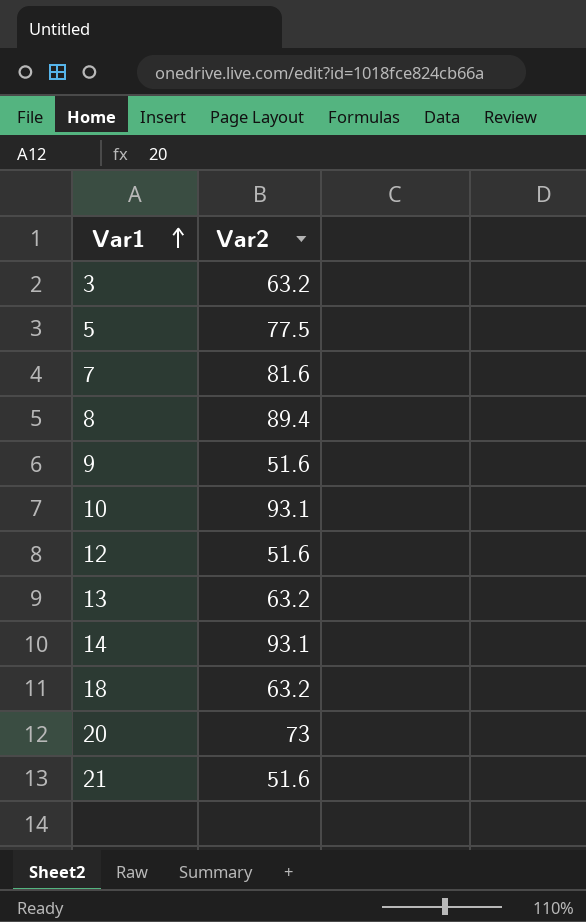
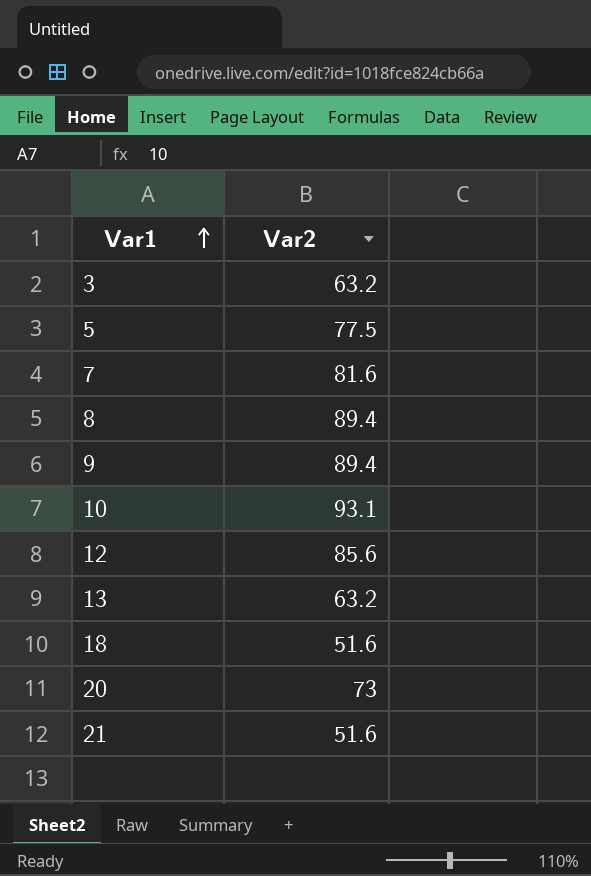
row 14: 93.1 -> none
9 | Var2: 51.6 -> 89.4
12 | Var2: 51.6 -> 85.6
18 | Var2: 63.2 -> 51.6

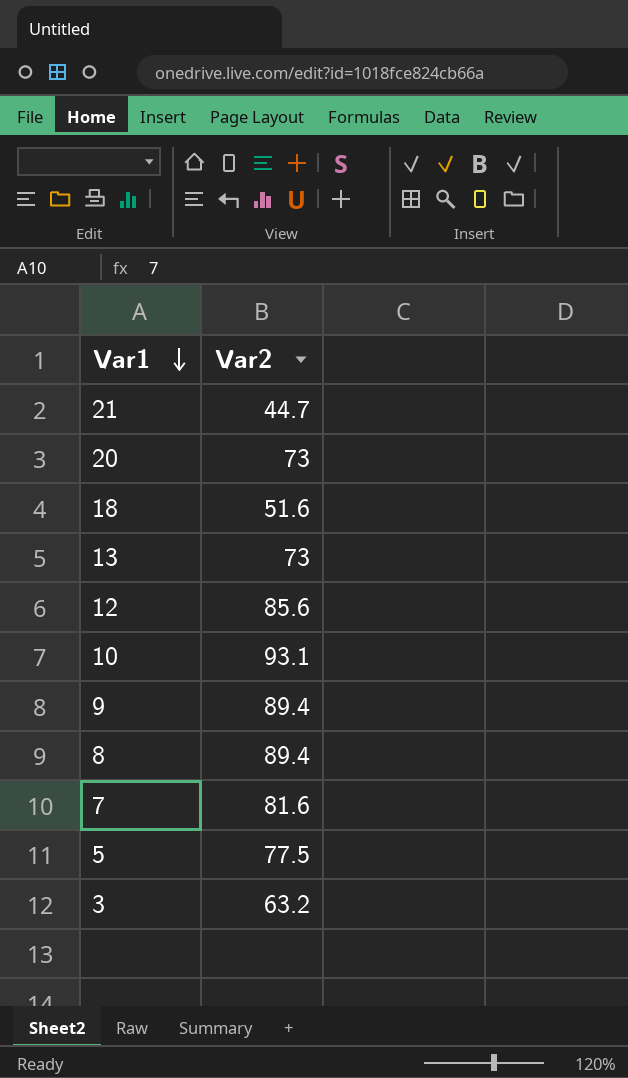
row order: Var1 ascending -> Var1 descending
21 | Var2: 51.6 -> 44.7
13 | Var2: 63.2 -> 73

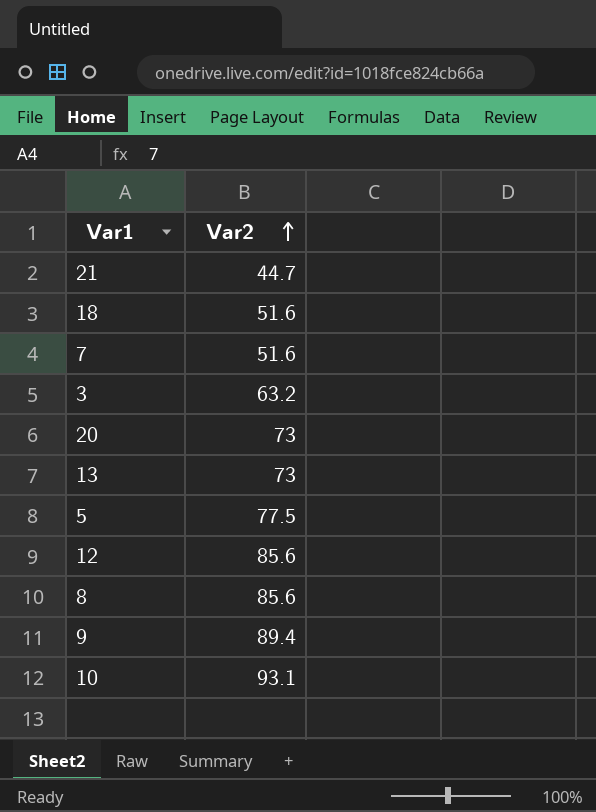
row order: Var1 descending -> Var2 ascending
7 | Var2: 81.6 -> 51.6
8 | Var2: 89.4 -> 85.6

